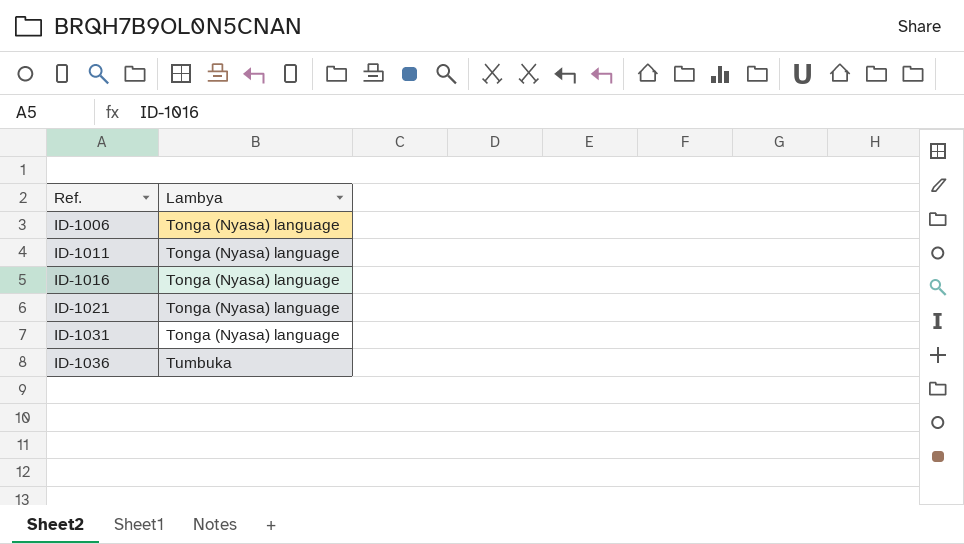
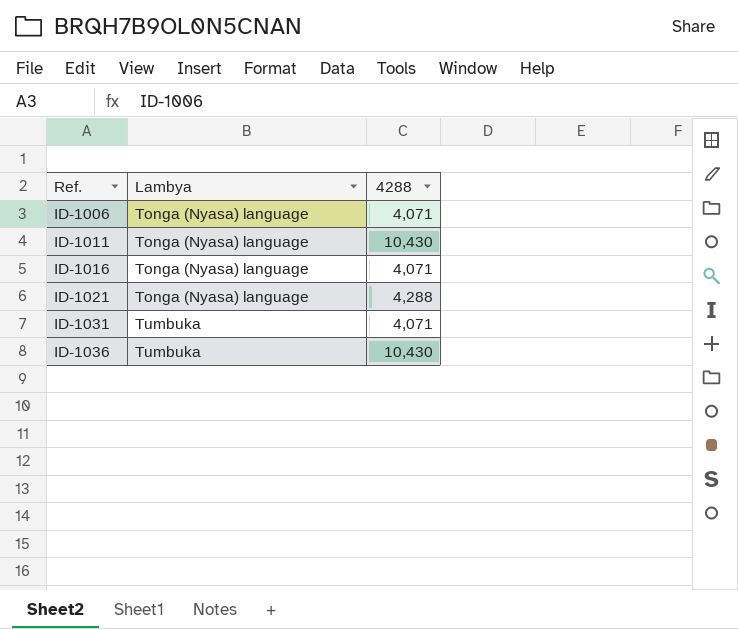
column 4288 | position: none -> 3
ID-1031 | Lambya: Tonga (Nyasa) language -> Tumbuka

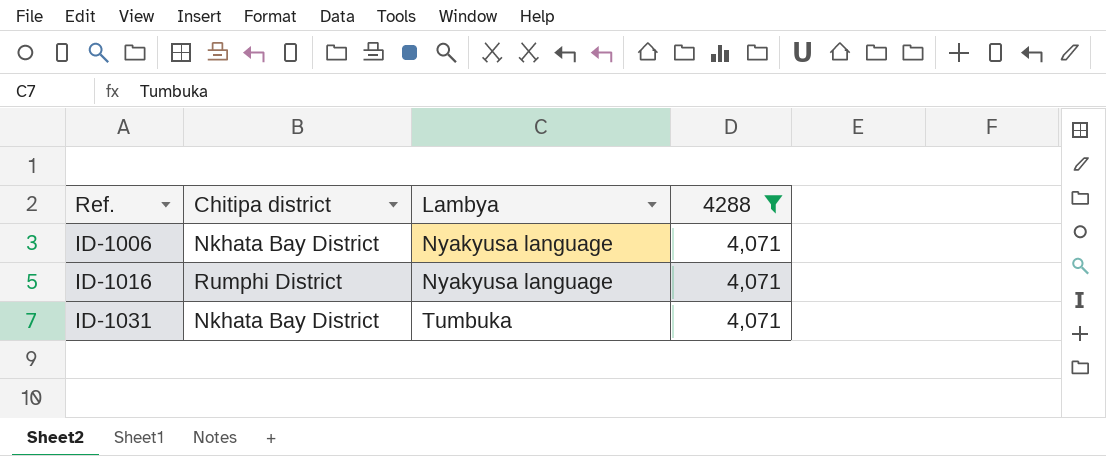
filter: none -> 4288 = 4,071
column Chitipa district | position: none -> 2
ID-1006 | Lambya: Tonga (Nyasa) language -> Nyakyusa language
ID-1016 | Lambya: Tonga (Nyasa) language -> Nyakyusa language

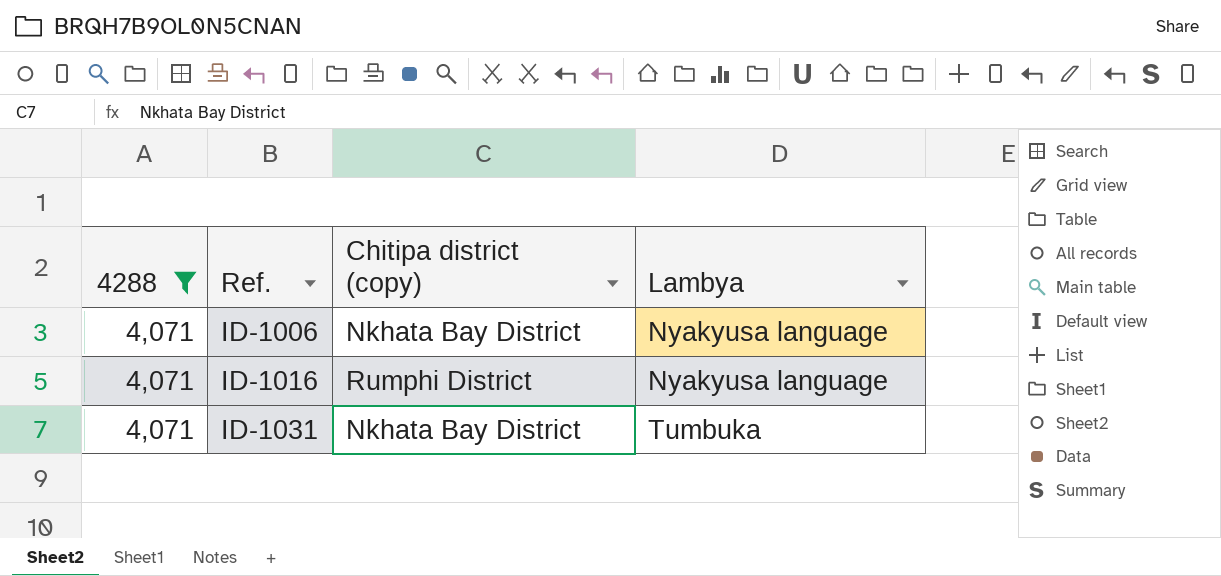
column 4288 | position: 4 -> 1
column name: Chitipa district -> Chitipa district (copy)

